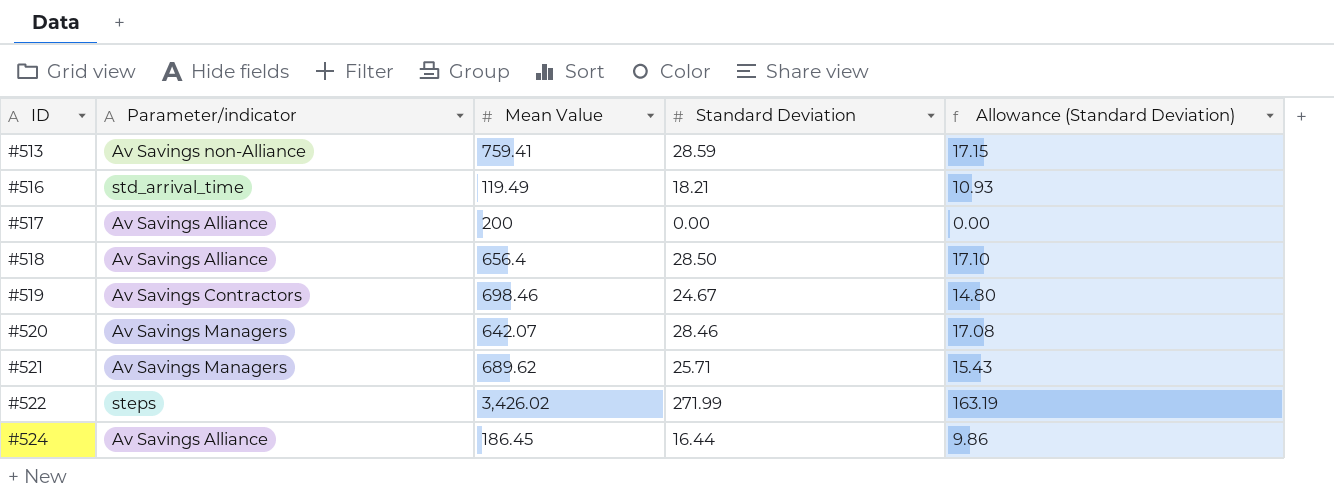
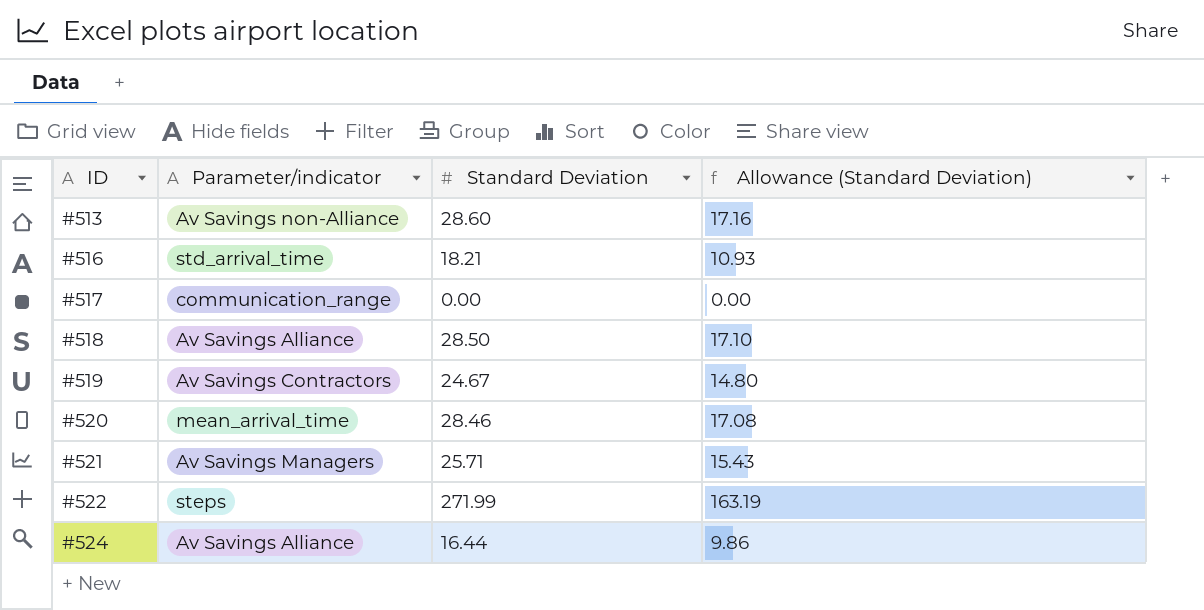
column Mean Value | position: 3 -> none
#513 | Standard Deviation: 28.59 -> 28.60
#513 | Allowance (Standard Deviation): 17.15 -> 17.16
#517 | Parameter/indicator: Av Savings Alliance -> communication_range
#520 | Parameter/indicator: Av Savings Managers -> mean_arrival_time

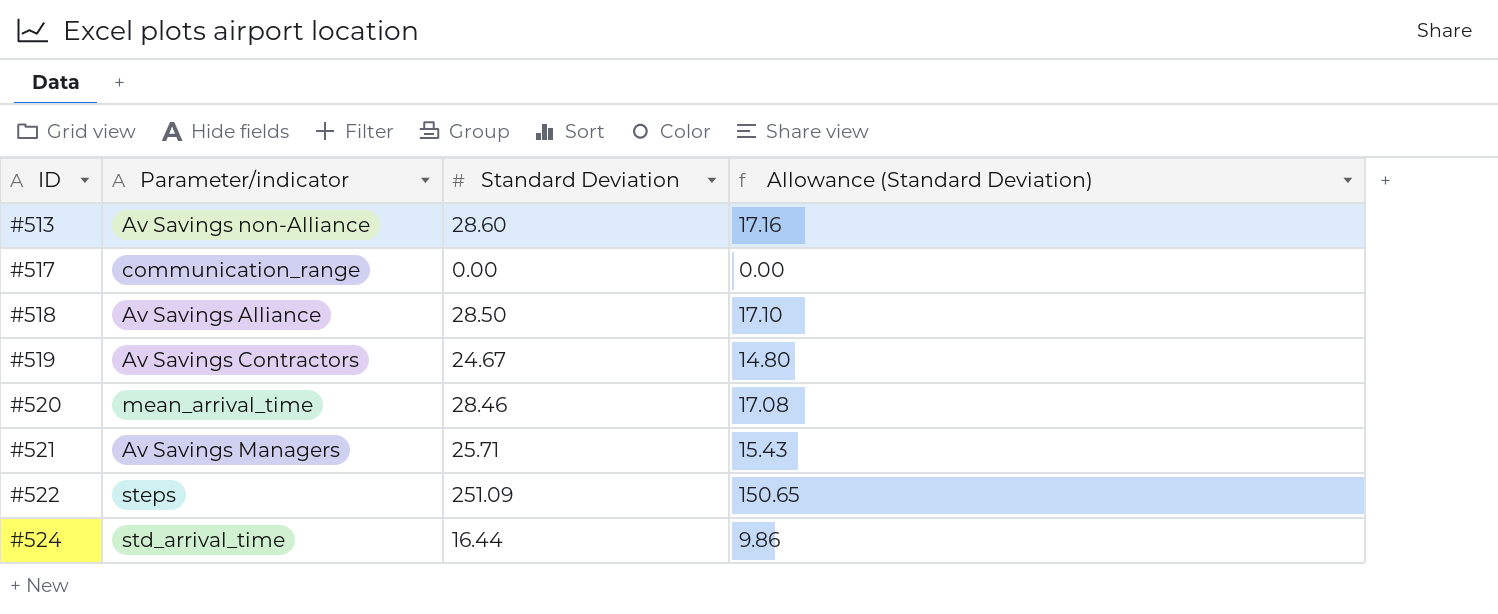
row #516: std_arrival_time | 18.21 | 10.93 -> none
#522 | Standard Deviation: 271.99 -> 251.09
#522 | Allowance (Standard Deviation): 163.19 -> 150.65
#524 | Parameter/indicator: Av Savings Alliance -> std_arrival_time

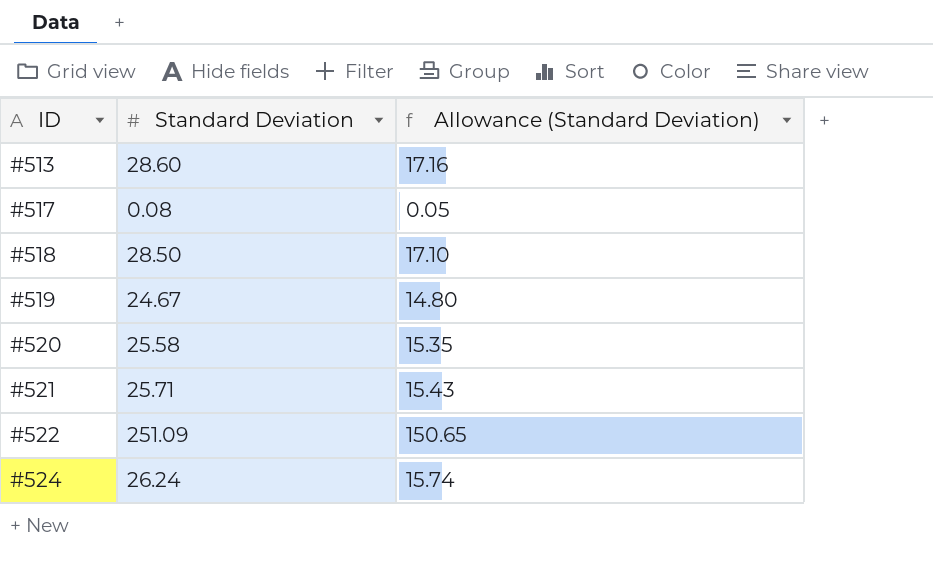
column Parameter/indicator | position: 2 -> none
#517 | Standard Deviation: 0.00 -> 0.08
#517 | Allowance (Standard Deviation): 0.00 -> 0.05
#520 | Standard Deviation: 28.46 -> 25.58
#520 | Allowance (Standard Deviation): 17.08 -> 15.35
#524 | Standard Deviation: 16.44 -> 26.24
#524 | Allowance (Standard Deviation): 9.86 -> 15.74

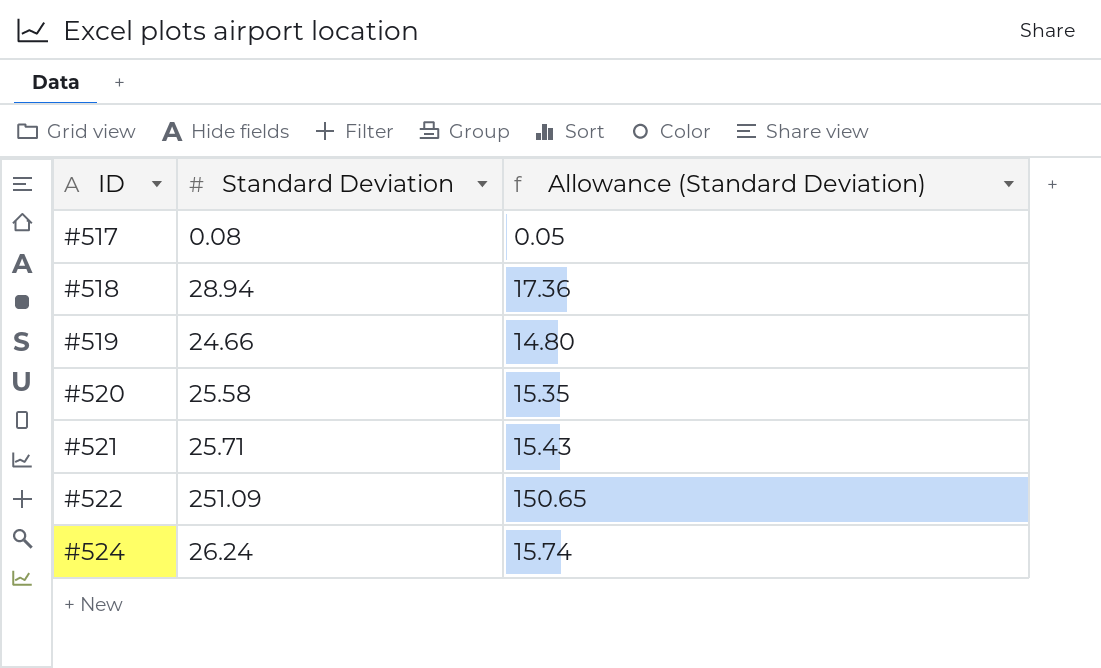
row #513: 28.60 | 17.16 -> none
#518 | Standard Deviation: 28.50 -> 28.94
#518 | Allowance (Standard Deviation): 17.10 -> 17.36
#519 | Standard Deviation: 24.67 -> 24.66

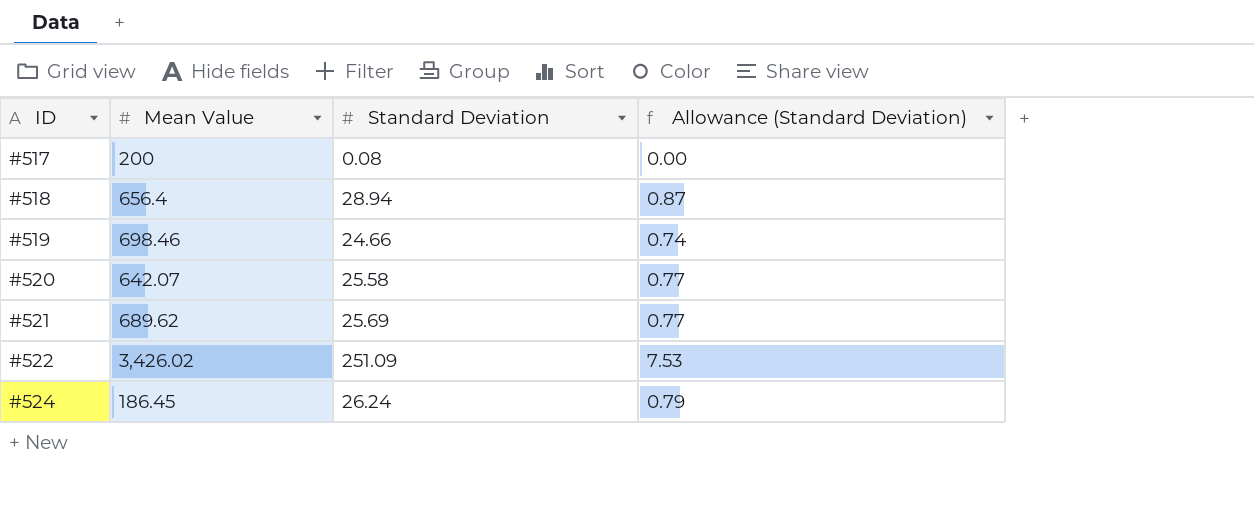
column Mean Value | position: none -> 2
column Allowance (Standard Deviation) | formula: [Standard Deviation] * 0.6 -> [Standard Deviation] * 0.03
#521 | Standard Deviation: 25.71 -> 25.69

